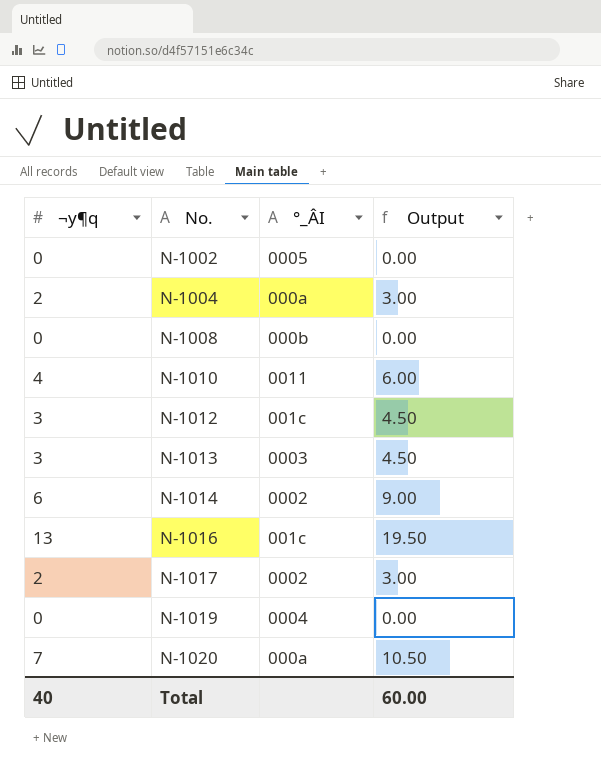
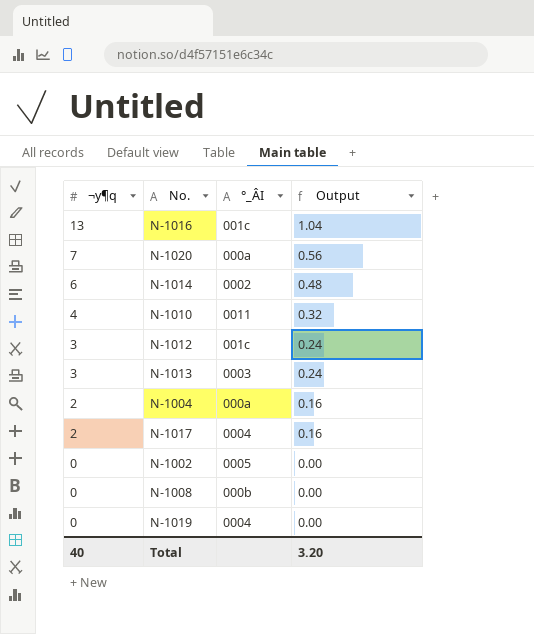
row order: No. ascending -> ¬y¶q descending
column Output | formula: [¬y¶q] * 1.5 -> [¬y¶q] * 0.08
N-1017 | °_ÂI: 0002 -> 0004
Total | Output: 60.00 -> 3.20

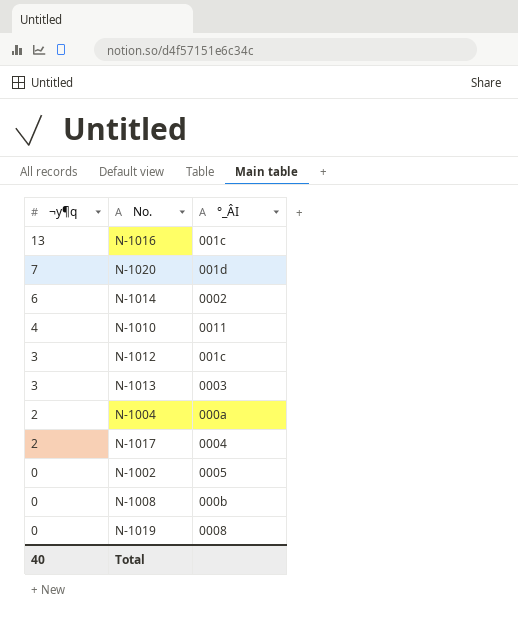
column Output | formula: [¬y¶q] * 0.08 -> none
N-1020 | °_ÂI: 000a -> 001d
N-1019 | °_ÂI: 0004 -> 0008

